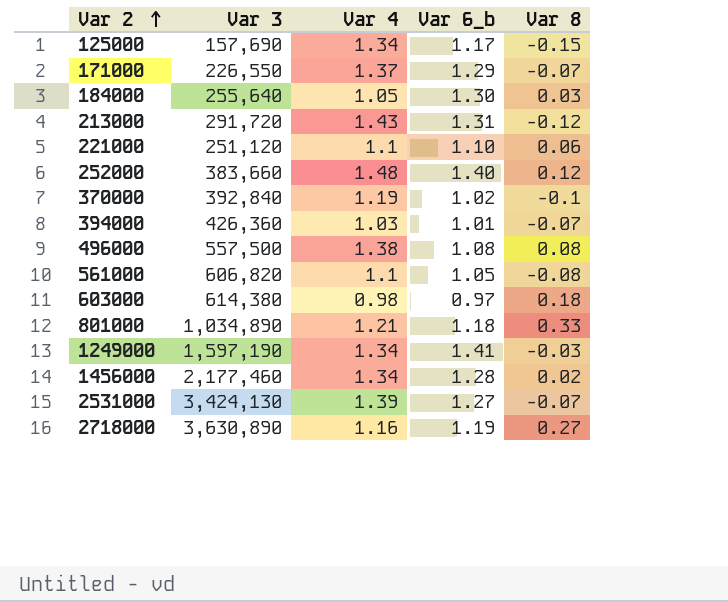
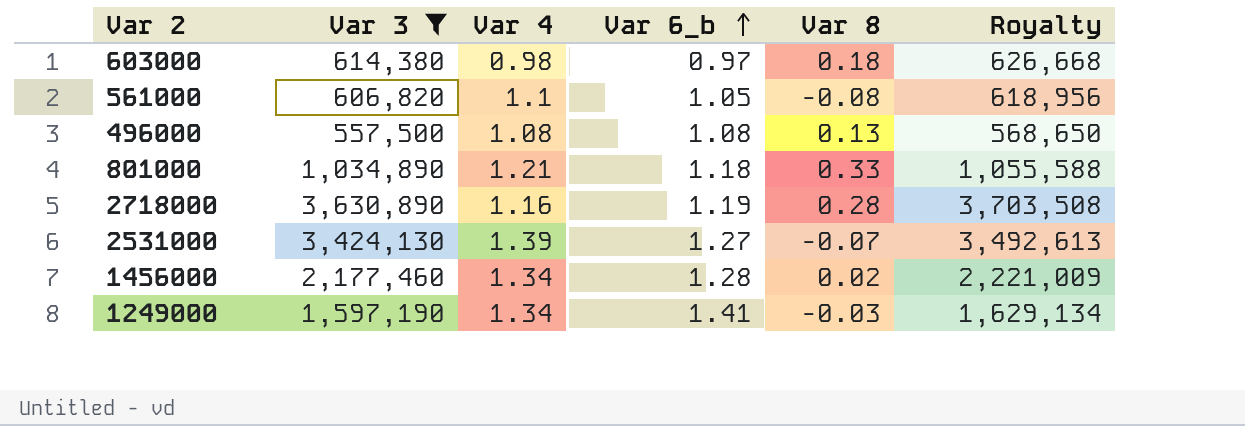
filter: none -> Var 3 >= 557,500
row order: Var 2 ascending -> Var 6_b ascending
column Royalty | formula: none -> [Var 3] * 1.02
496000 | Var 4: 1.38 -> 1.08
496000 | Var 8: 0.08 -> 0.13
2718000 | Var 8: 0.27 -> 0.28

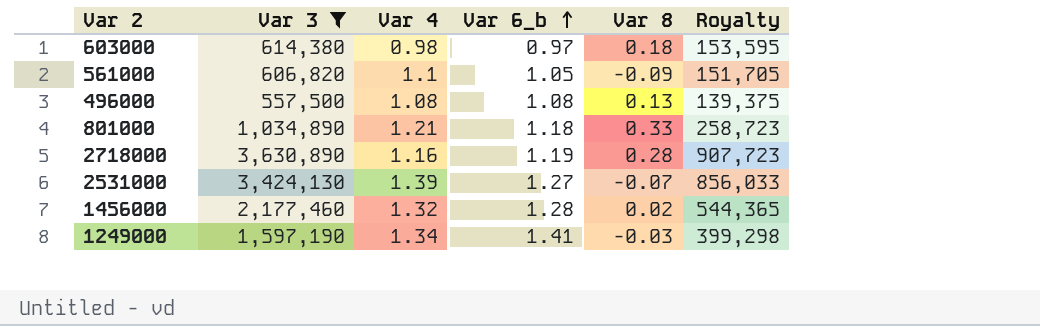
column Royalty | formula: [Var 3] * 1.02 -> [Var 3] * 0.25
561000 | Var 8: -0.08 -> -0.09
1456000 | Var 4: 1.34 -> 1.32

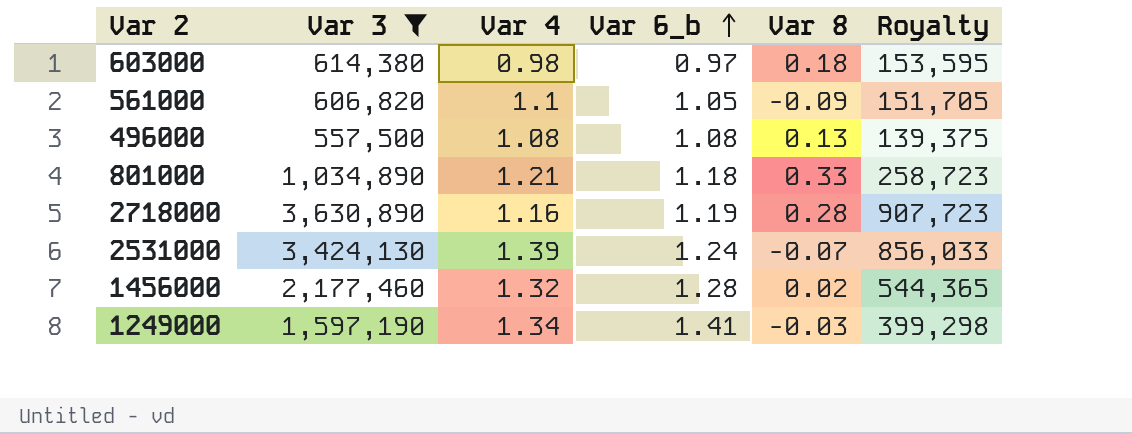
2531000 | Var 6_b: 1.27 -> 1.24

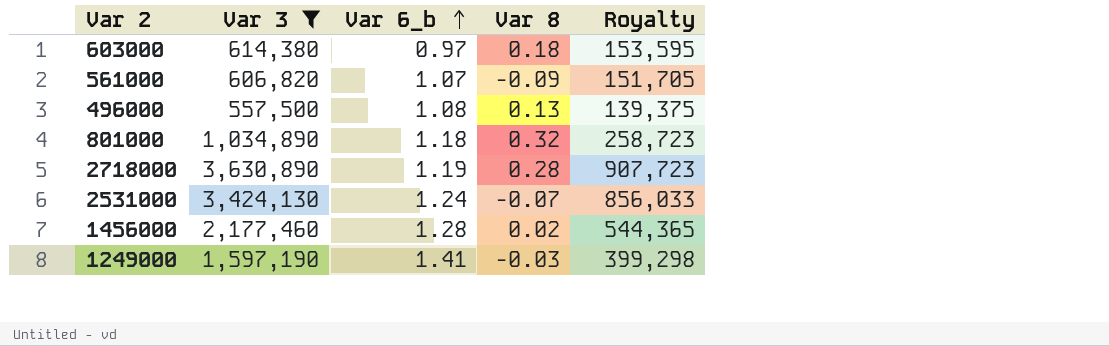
column Var 4 | position: 3 -> none
561000 | Var 6_b: 1.05 -> 1.07
801000 | Var 8: 0.33 -> 0.32

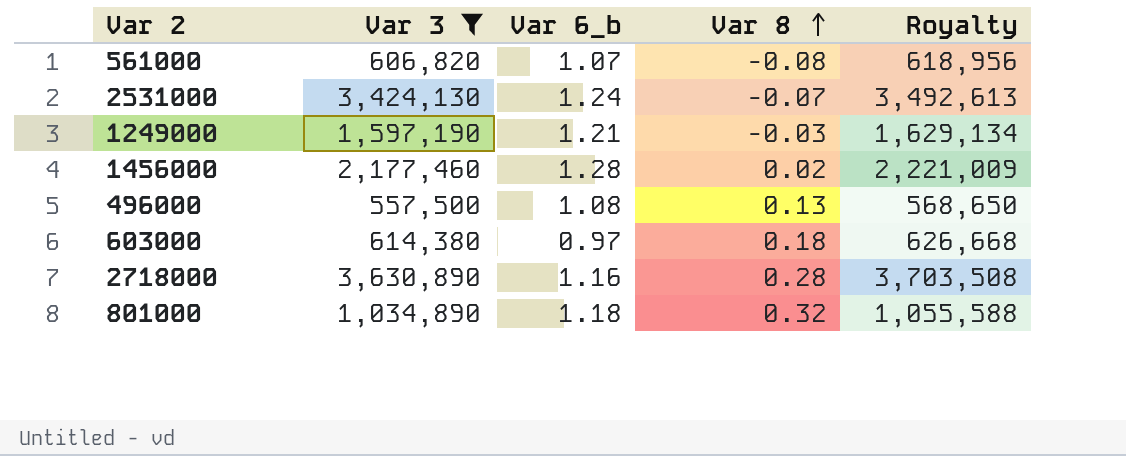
row order: Var 6_b ascending -> Var 8 ascending
column Royalty | formula: [Var 3] * 0.25 -> [Var 3] * 1.02
561000 | Var 8: -0.09 -> -0.08
1249000 | Var 6_b: 1.41 -> 1.21
2718000 | Var 6_b: 1.19 -> 1.16

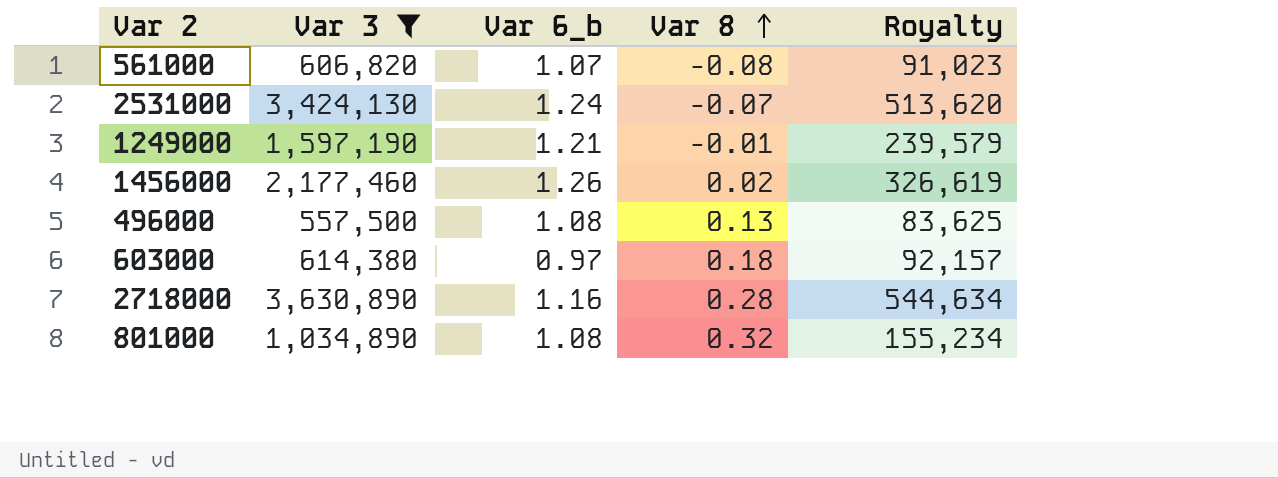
column Royalty | formula: [Var 3] * 1.02 -> [Var 3] * 0.15
1249000 | Var 8: -0.03 -> -0.01
1456000 | Var 6_b: 1.28 -> 1.26
801000 | Var 6_b: 1.18 -> 1.08

